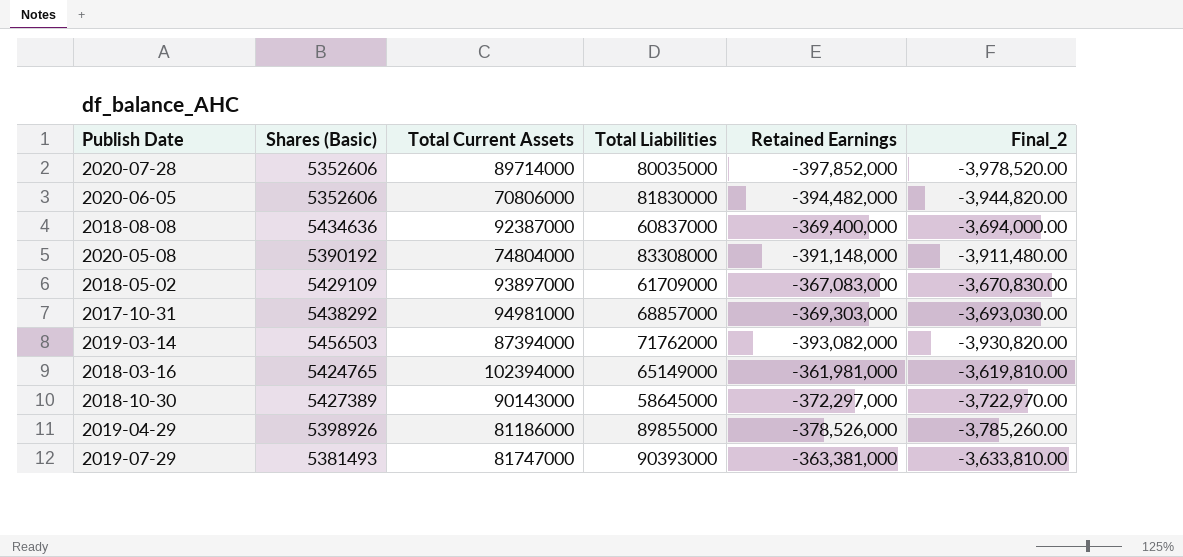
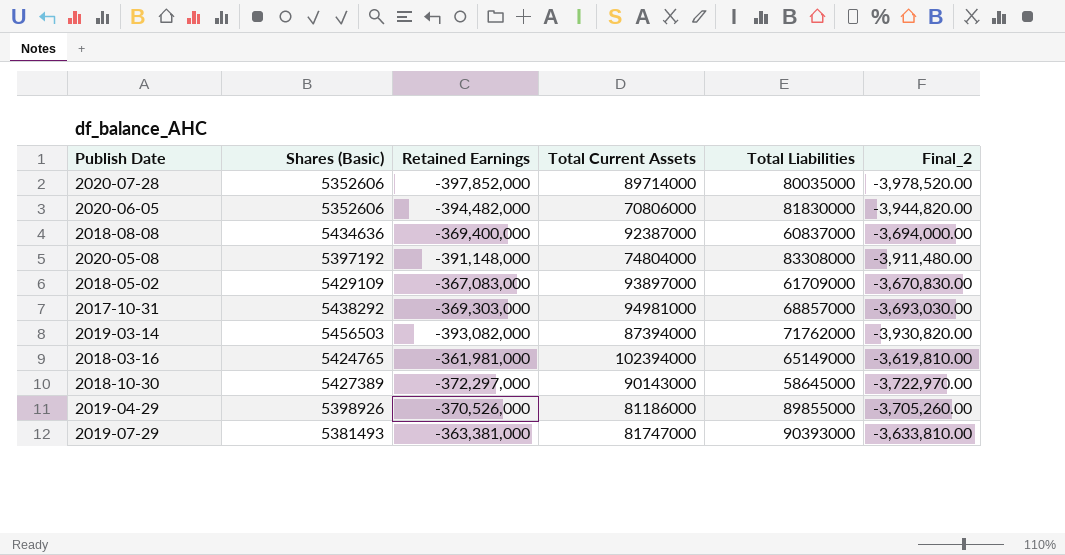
column Retained Earnings | position: 5 -> 3
2020-05-08 | Shares (Basic): 5390192 -> 5397192
2019-04-29 | Retained Earnings: -378,526,000 -> -370,526,000
2019-04-29 | Final_2: -3,785,260.00 -> -3,705,260.00

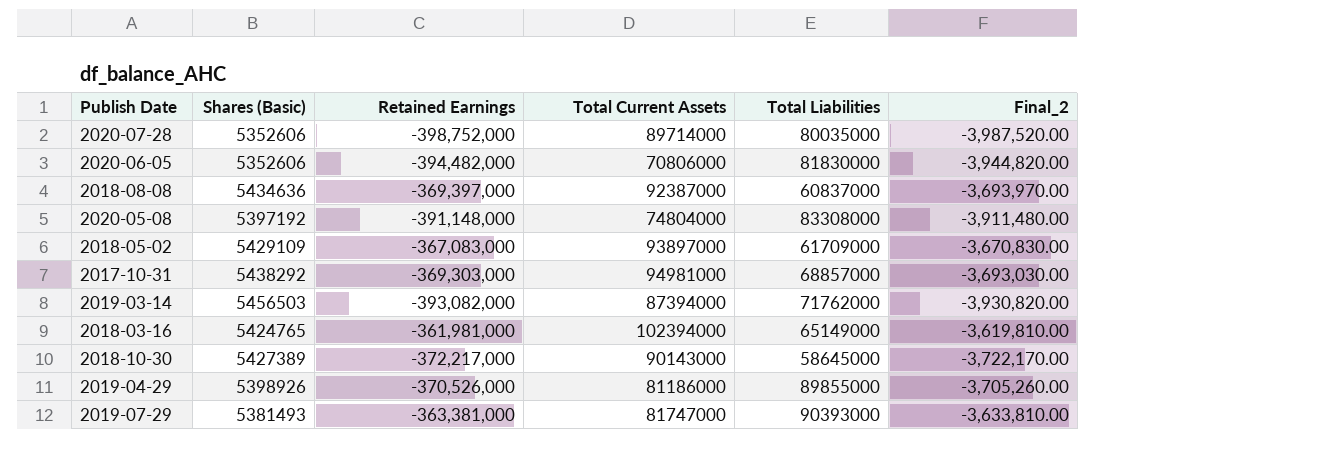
2020-07-28 | Retained Earnings: -397,852,000 -> -398,752,000
2020-07-28 | Final_2: -3,978,520.00 -> -3,987,520.00
2018-08-08 | Retained Earnings: -369,400,000 -> -369,397,000
2018-08-08 | Final_2: -3,694,000.00 -> -3,693,970.00
2018-10-30 | Retained Earnings: -372,297,000 -> -372,217,000
2018-10-30 | Final_2: -3,722,970.00 -> -3,722,170.00

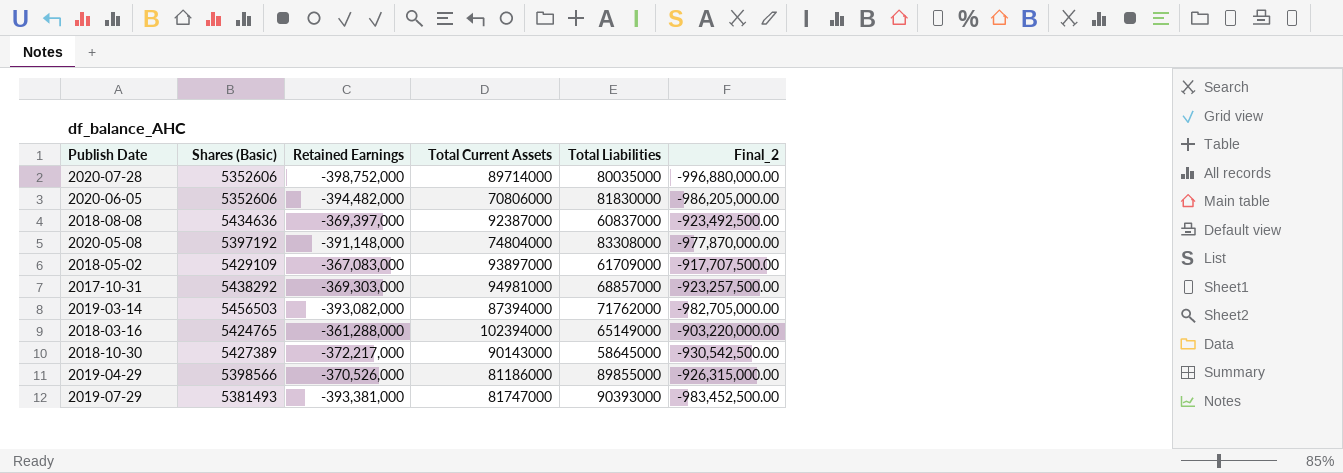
column Final_2 | formula: [Retained Earnings] * 0.01 -> [Retained Earnings] * 2.5
2018-03-16 | Retained Earnings: -361,981,000 -> -361,288,000
2019-04-29 | Shares (Basic): 5398926 -> 5398566
2019-07-29 | Retained Earnings: -363,381,000 -> -393,381,000

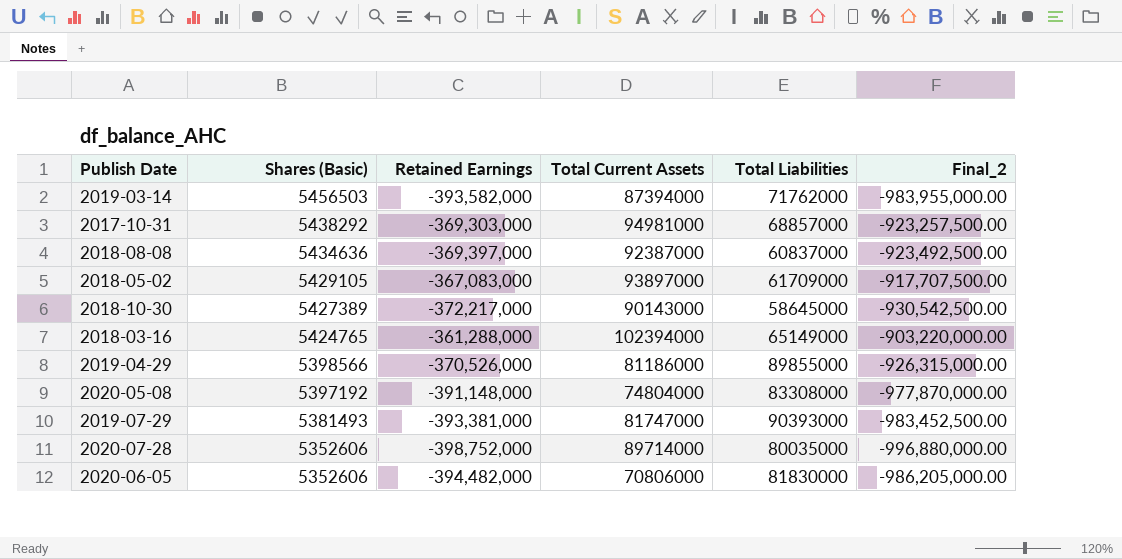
row order: none -> Shares (Basic) descending
2019-03-14 | Retained Earnings: -393,082,000 -> -393,582,000
2019-03-14 | Final_2: -982,705,000.00 -> -983,955,000.00
2018-05-02 | Shares (Basic): 5429109 -> 5429105

